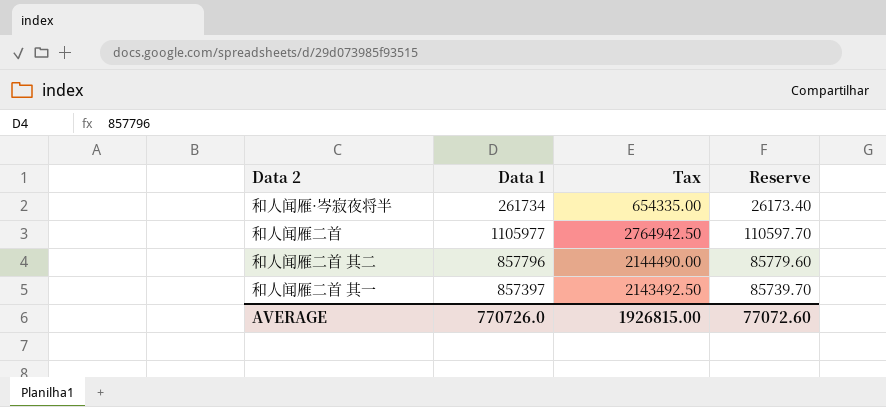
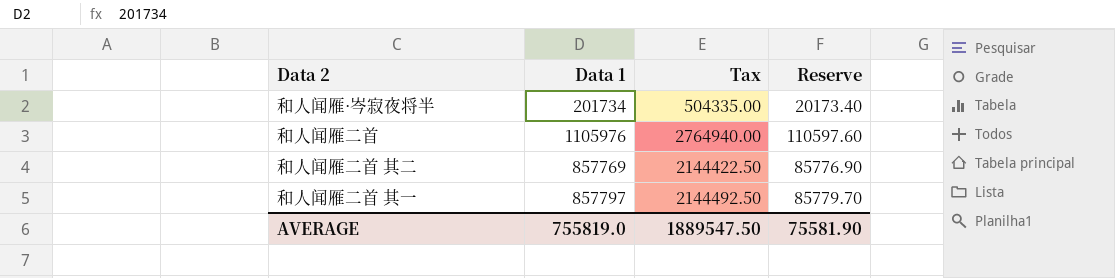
和人闻雁·岑寂夜将半 | Data 1: 261734 -> 201734
和人闻雁·岑寂夜将半 | Tax: 654335.00 -> 504335.00
和人闻雁·岑寂夜将半 | Reserve: 26173.40 -> 20173.40
和人闻雁二首 | Data 1: 1105977 -> 1105976
和人闻雁二首 | Tax: 2764942.50 -> 2764940.00
和人闻雁二首 | Reserve: 110597.70 -> 110597.60
和人闻雁二首 其二 | Data 1: 857796 -> 857769
和人闻雁二首 其二 | Tax: 2144490.00 -> 2144422.50
和人闻雁二首 其二 | Reserve: 85779.60 -> 85776.90
和人闻雁二首 其一 | Data 1: 857397 -> 857797
和人闻雁二首 其一 | Tax: 2143492.50 -> 2144492.50
和人闻雁二首 其一 | Reserve: 85739.70 -> 85779.70
AVERAGE | Data 1: 770726.0 -> 755819.0
AVERAGE | Tax: 1926815.00 -> 1889547.50
AVERAGE | Reserve: 77072.60 -> 75581.90

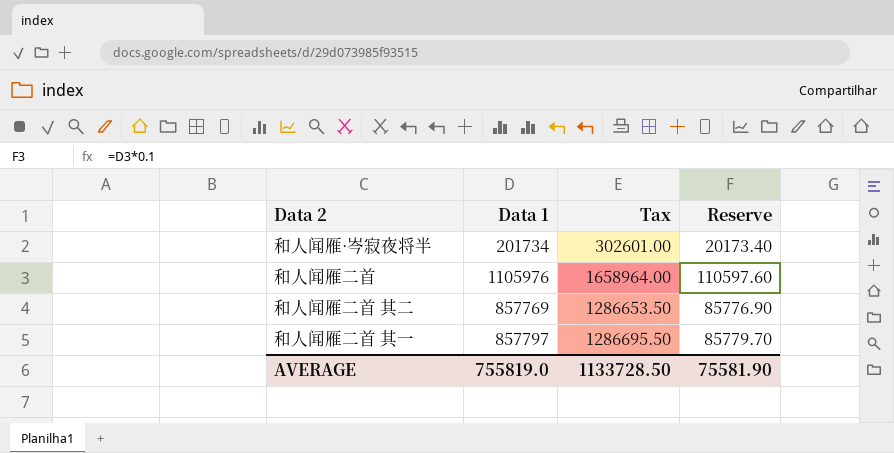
column Tax | formula: [Data 1] * 2.5 -> [Data 1] * 1.5
AVERAGE | Tax: 1889547.50 -> 1133728.50

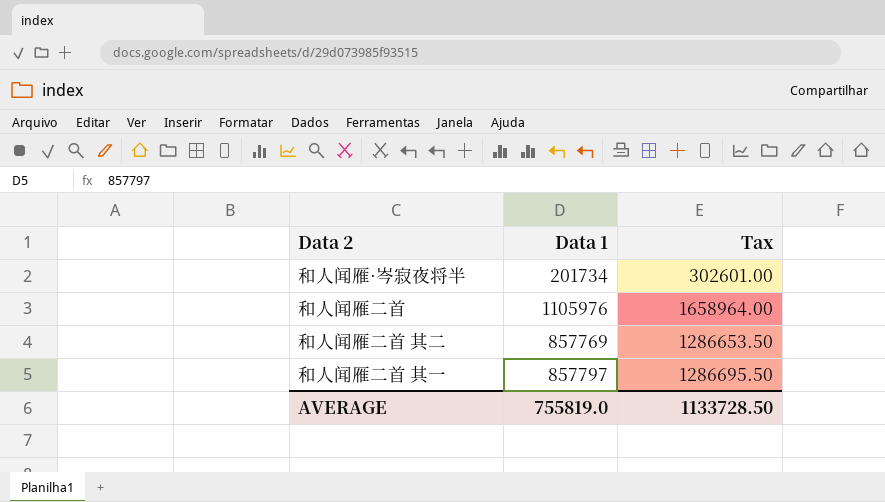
column Reserve | formula: [Data 1] * 0.1 -> none

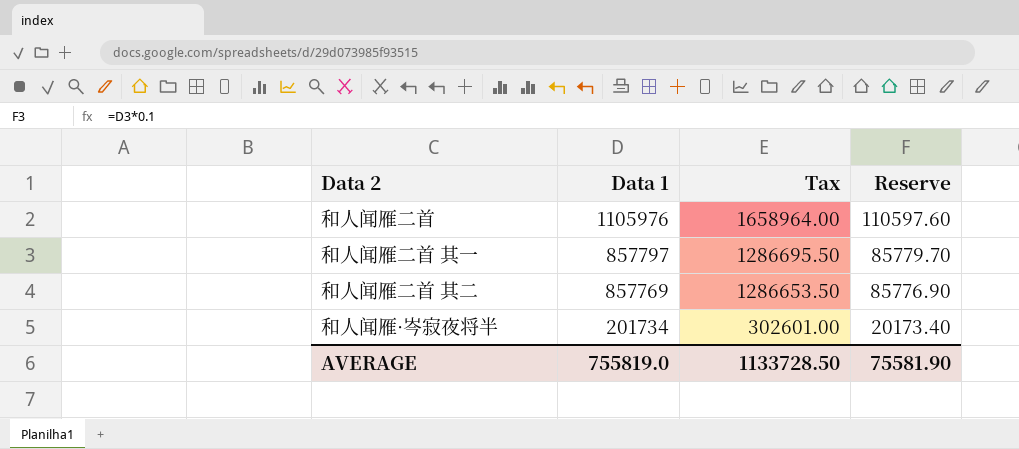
row order: none -> Data 1 descending
column Reserve | formula: none -> [Data 1] * 0.1

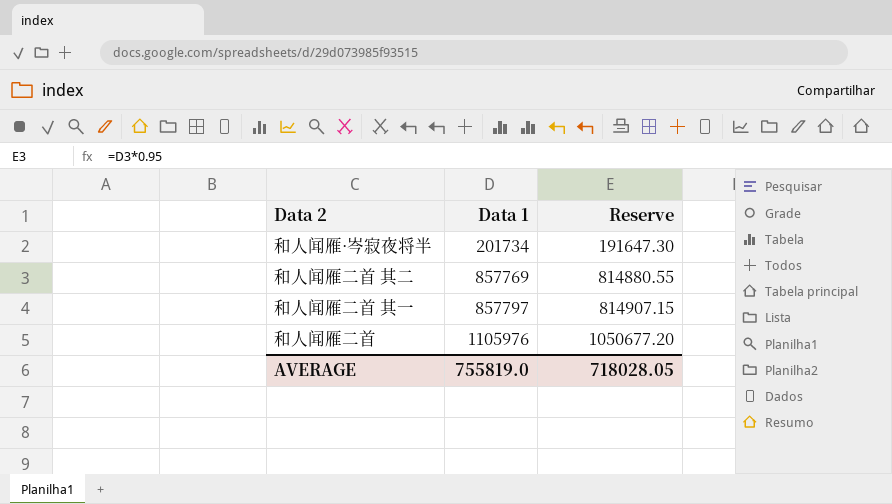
row order: Data 1 descending -> Data 1 ascending
column Tax | formula: [Data 1] * 1.5 -> none
column Reserve | formula: [Data 1] * 0.1 -> [Data 1] * 0.95
AVERAGE | Reserve: 75581.90 -> 718028.05

